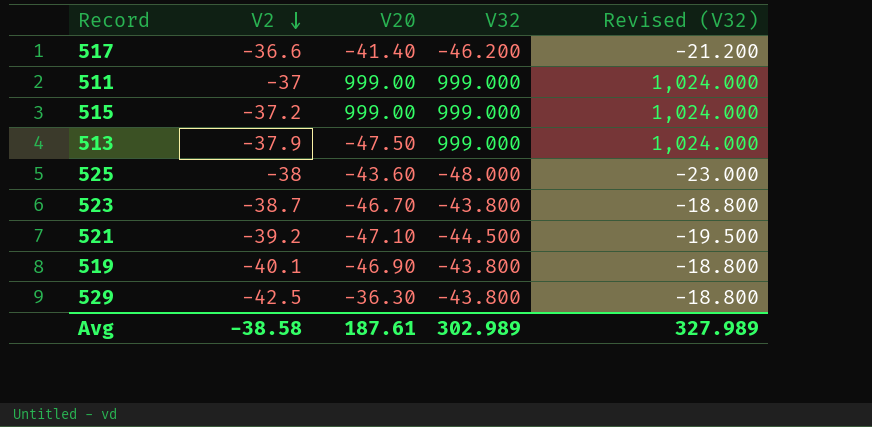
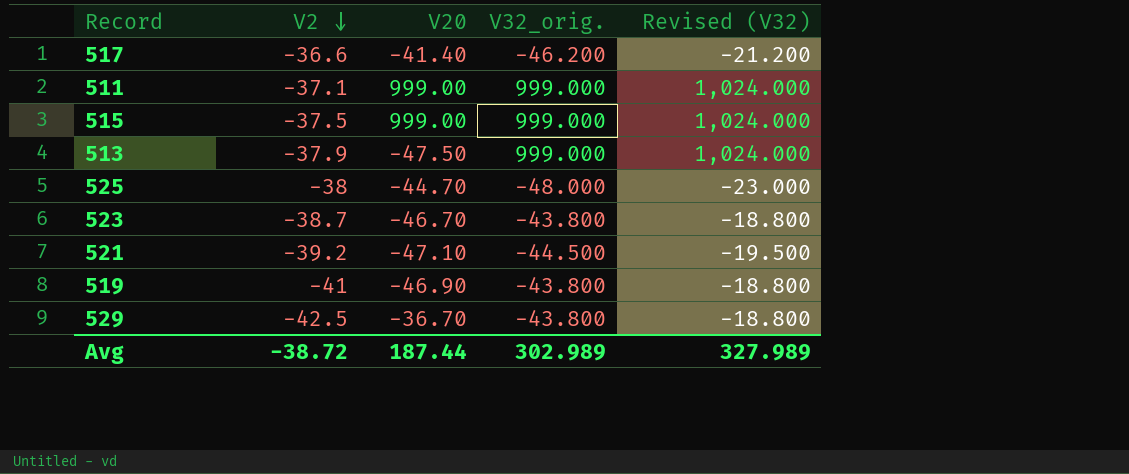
column name: V32 -> V32_orig.
511 | V2: -37 -> -37.1
515 | V2: -37.2 -> -37.5
525 | V20: -43.60 -> -44.70
519 | V2: -40.1 -> -41
529 | V20: -36.30 -> -36.70
Avg | V2: -38.58 -> -38.72
Avg | V20: 187.61 -> 187.44

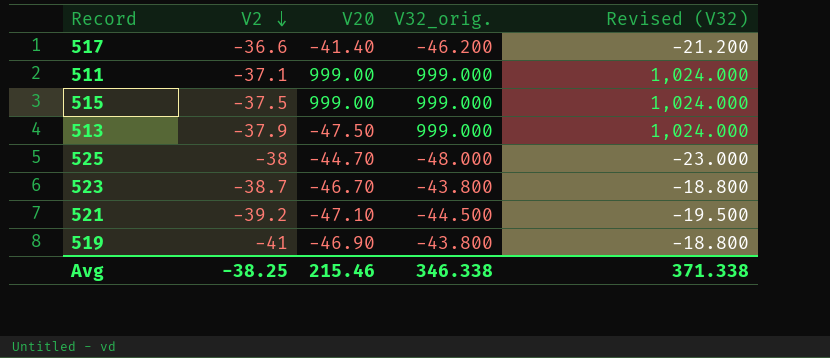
row 529: -42.5 | -36.70 | -43.800 | -18.800 -> none
Avg | V2: -38.72 -> -38.25
Avg | V20: 187.44 -> 215.46
Avg | V32_orig.: 302.989 -> 346.338
Avg | Revised (V32): 327.989 -> 371.338

